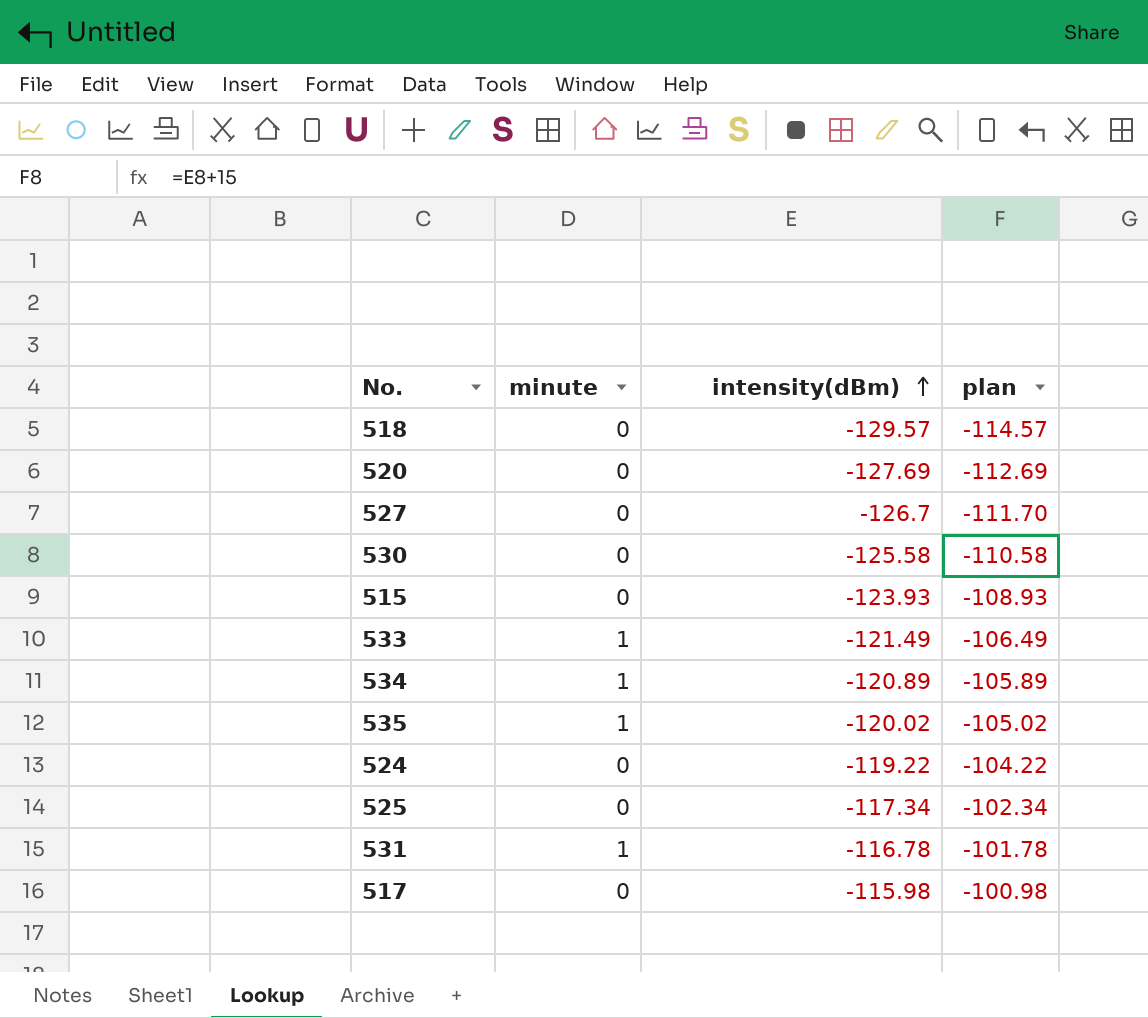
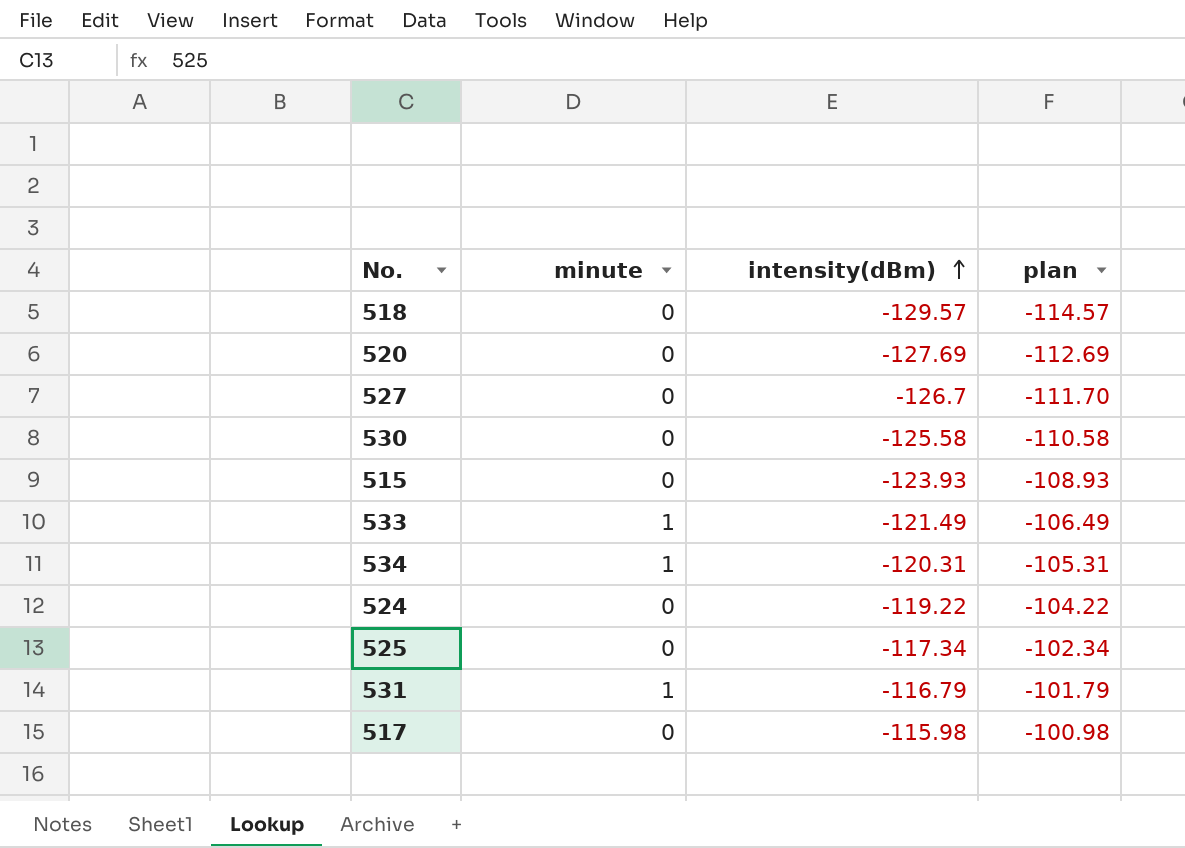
row 535: 1 | -120.02 | -105.02 -> none
534 | intensity(dBm): -120.89 -> -120.31
534 | plan: -105.89 -> -105.31
531 | intensity(dBm): -116.78 -> -116.79
531 | plan: -101.78 -> -101.79

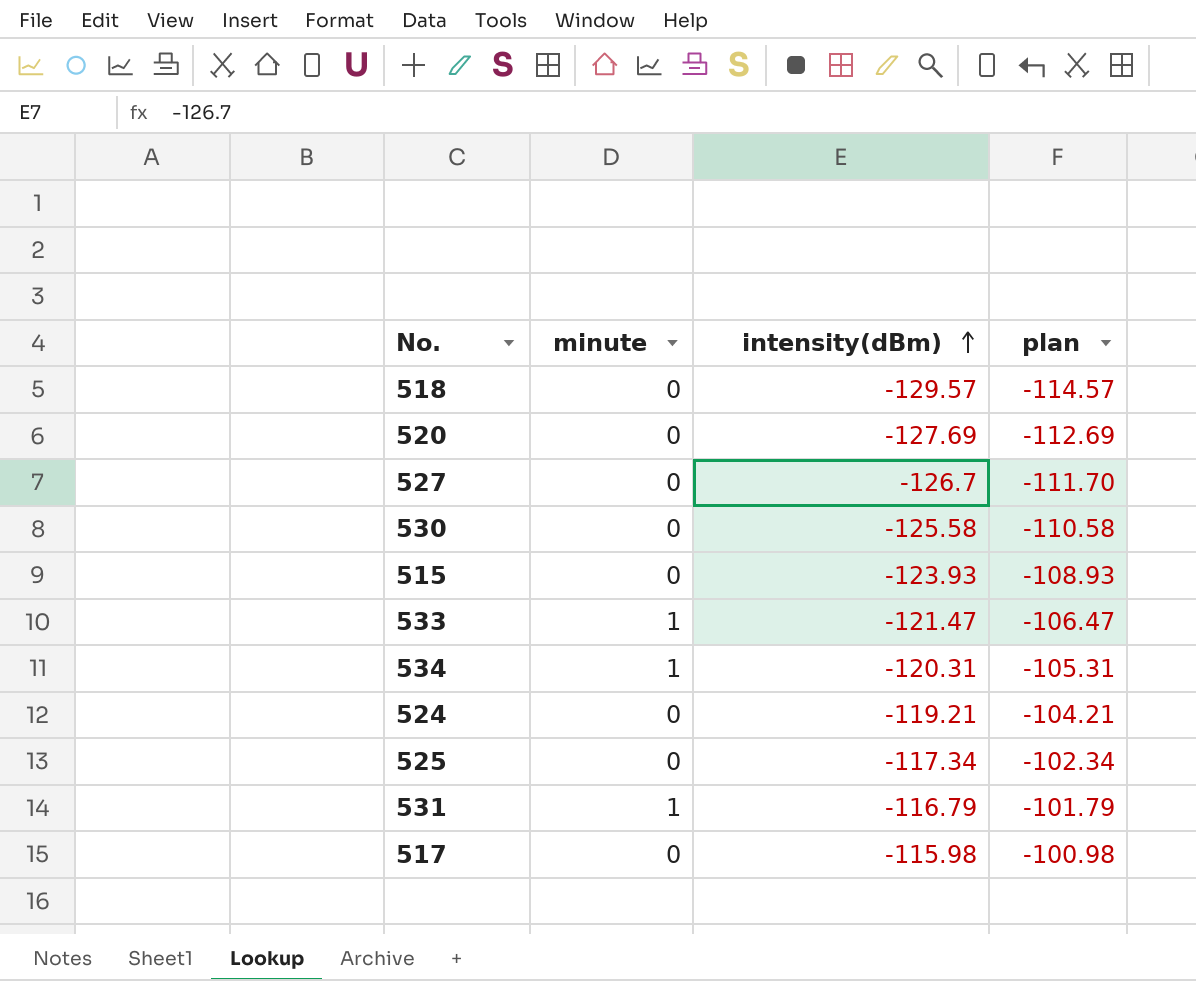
533 | intensity(dBm): -121.49 -> -121.47
533 | plan: -106.49 -> -106.47
524 | intensity(dBm): -119.22 -> -119.21
524 | plan: -104.22 -> -104.21

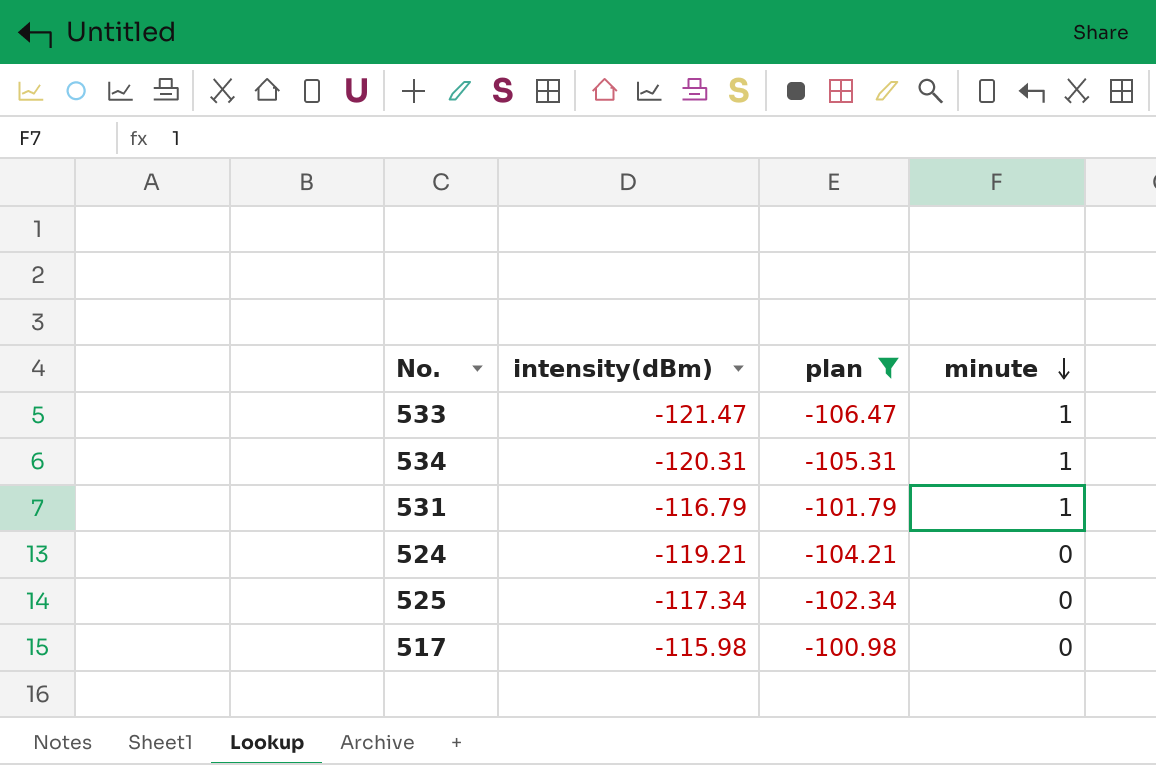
filter: none -> plan >= -106.47
row order: intensity(dBm) ascending -> minute descending
column minute | position: 2 -> 4

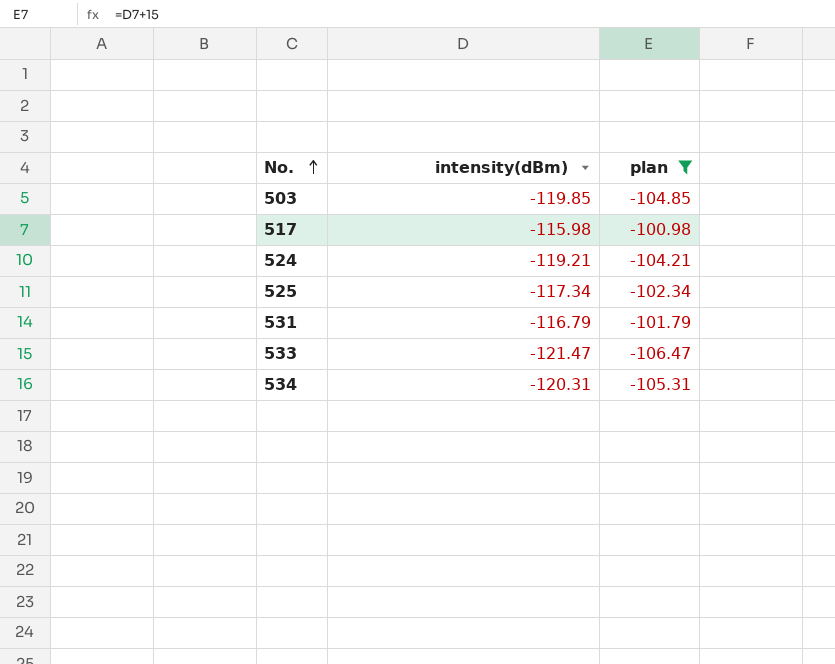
row order: minute descending -> No. ascending
column minute | position: 4 -> none
row 503: none -> -119.85 | -104.85

